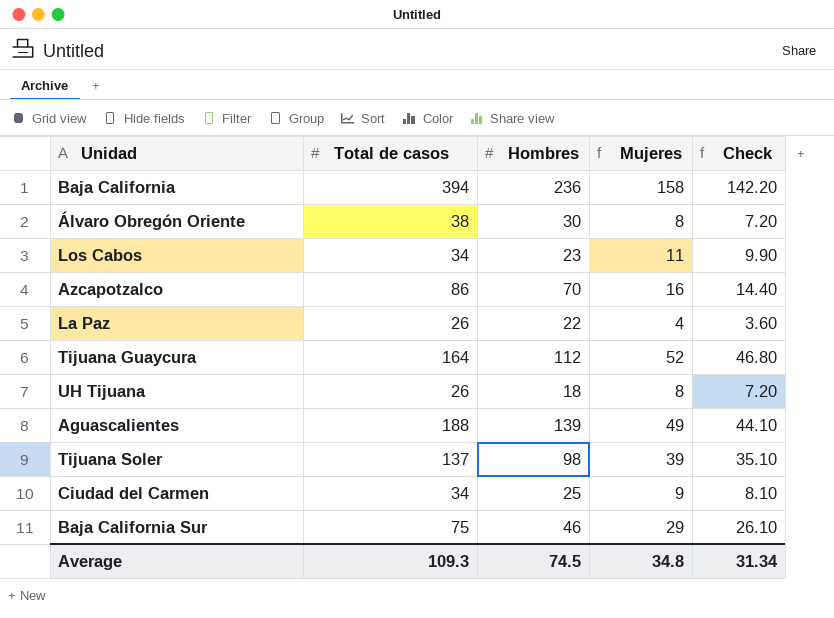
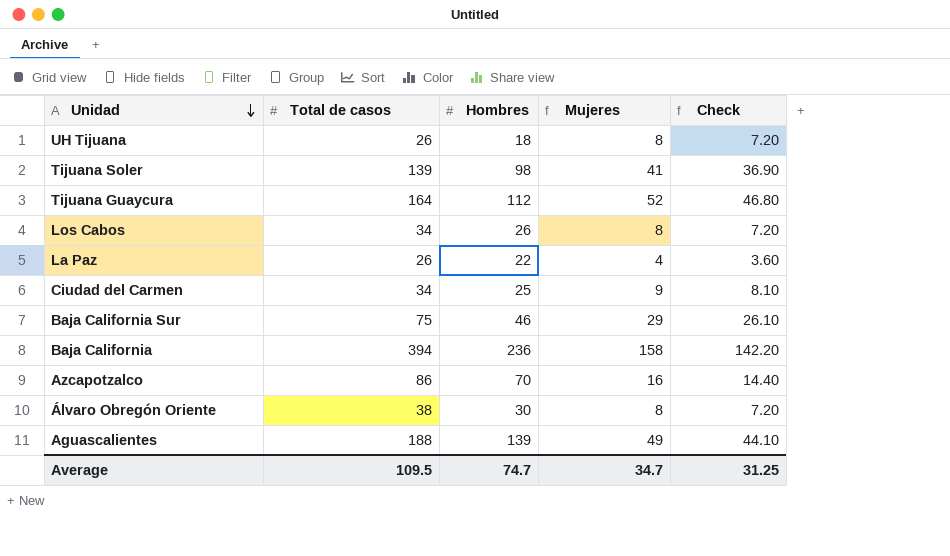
row order: none -> Unidad descending
Tijuana Soler | Total de casos: 137 -> 139
Tijuana Soler | Mujeres: 39 -> 41
Tijuana Soler | Check: 35.10 -> 36.90
Los Cabos | Hombres: 23 -> 26
Los Cabos | Mujeres: 11 -> 8
Los Cabos | Check: 9.90 -> 7.20
Average | Total de casos: 109.3 -> 109.5
Average | Hombres: 74.5 -> 74.7
Average | Mujeres: 34.8 -> 34.7
Average | Check: 31.34 -> 31.25

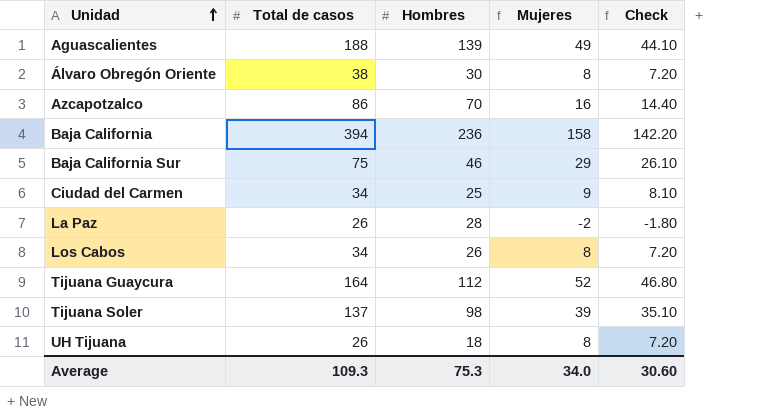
row order: Unidad descending -> Unidad ascending
La Paz | Hombres: 22 -> 28
La Paz | Mujeres: 4 -> -2
La Paz | Check: 3.60 -> -1.80
Tijuana Soler | Total de casos: 139 -> 137
Tijuana Soler | Mujeres: 41 -> 39
Tijuana Soler | Check: 36.90 -> 35.10
Average | Total de casos: 109.5 -> 109.3
Average | Hombres: 74.7 -> 75.3
Average | Mujeres: 34.7 -> 34.0
Average | Check: 31.25 -> 30.60

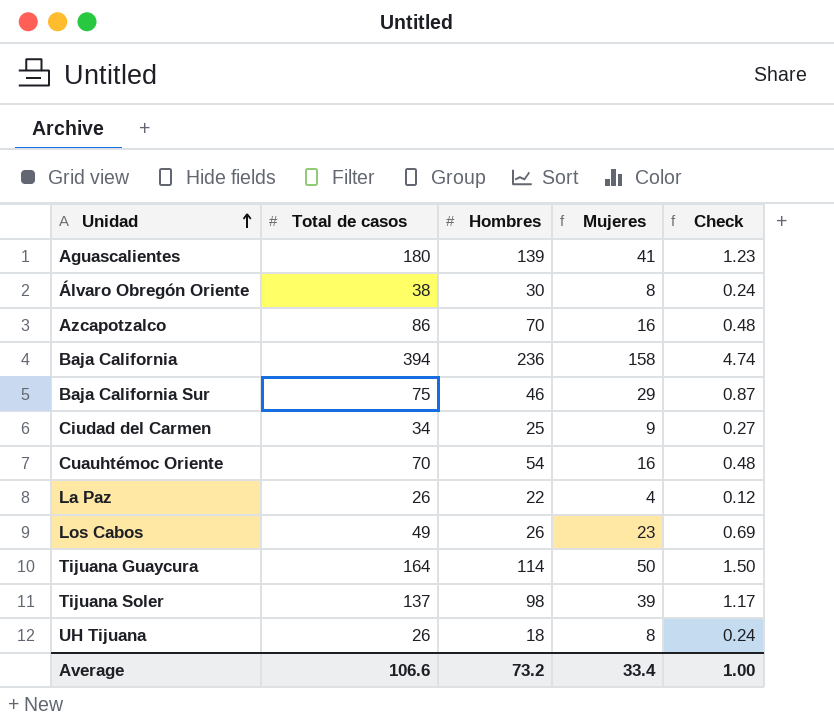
column Check | formula: [Mujeres] * 0.9 -> [Mujeres] * 0.03
Aguascalientes | Total de casos: 188 -> 180
Aguascalientes | Mujeres: 49 -> 41
row Cuauhtémoc Oriente: none -> 70 | 54 | 16 | 0.48
La Paz | Hombres: 28 -> 22
La Paz | Mujeres: -2 -> 4
Los Cabos | Total de casos: 34 -> 49
Los Cabos | Mujeres: 8 -> 23
Tijuana Guaycura | Hombres: 112 -> 114
Tijuana Guaycura | Mujeres: 52 -> 50
Average | Total de casos: 109.3 -> 106.6
Average | Hombres: 75.3 -> 73.2
Average | Mujeres: 34.0 -> 33.4
Average | Check: 30.60 -> 1.00

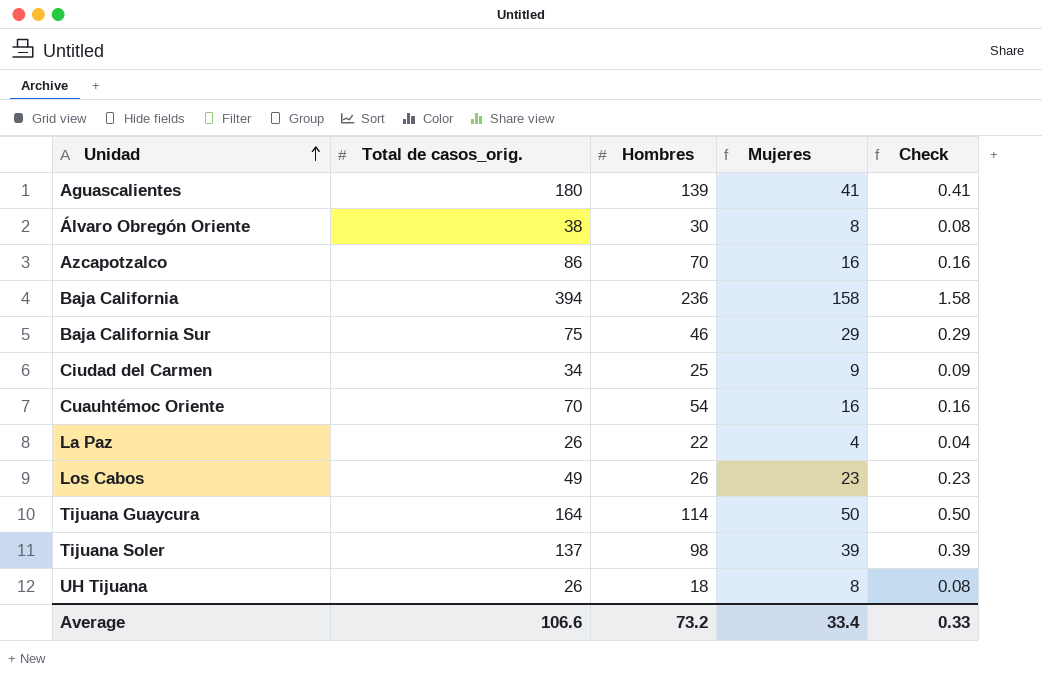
column name: Total de casos -> Total de casos_orig.
column Check | formula: [Mujeres] * 0.03 -> [Mujeres] * 0.01
Average | Check: 1.00 -> 0.33

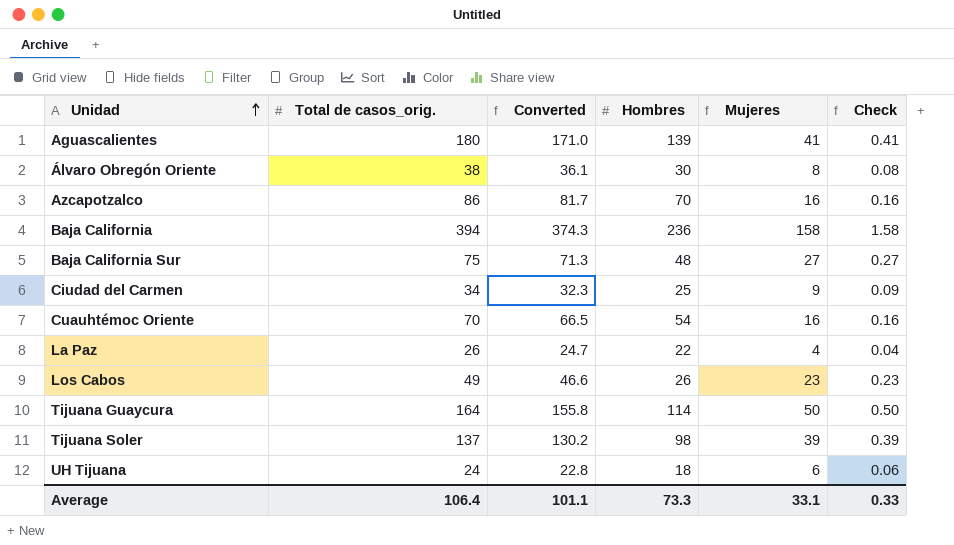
column Converted | formula: none -> [Total de casos_orig.] * 0.95
Baja California Sur | Hombres: 46 -> 48
Baja California Sur | Mujeres: 29 -> 27
Baja California Sur | Check: 0.29 -> 0.27
UH Tijuana | Total de casos_orig.: 26 -> 24
UH Tijuana | Mujeres: 8 -> 6
UH Tijuana | Check: 0.08 -> 0.06
Average | Total de casos_orig.: 106.6 -> 106.4
Average | Hombres: 73.2 -> 73.3
Average | Mujeres: 33.4 -> 33.1

